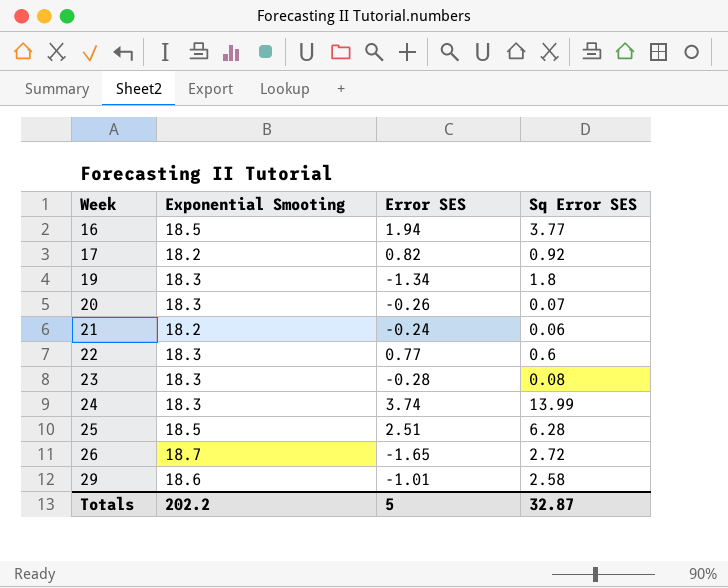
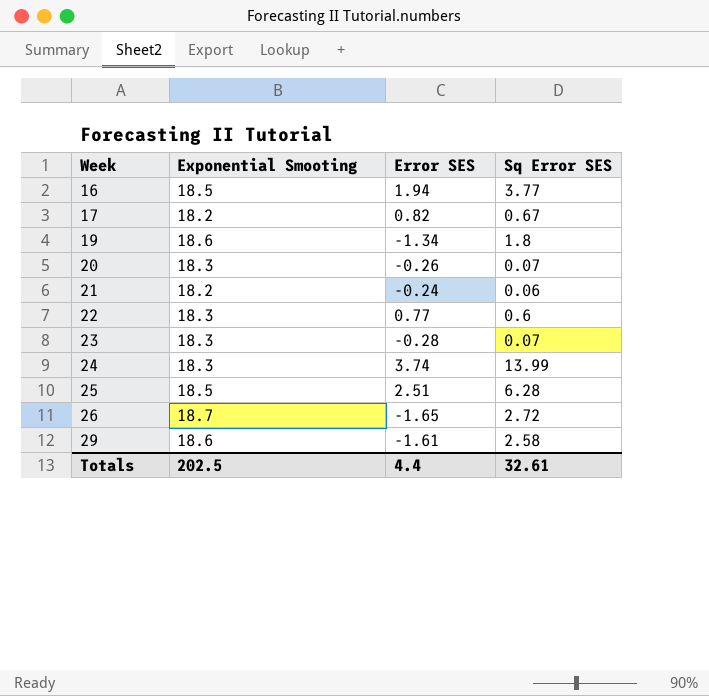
17 | Sq Error SES: 0.92 -> 0.67
19 | Exponential Smooting: 18.3 -> 18.6
23 | Sq Error SES: 0.08 -> 0.07
29 | Error SES: -1.01 -> -1.61
Totals | Exponential Smooting: 202.2 -> 202.5
Totals | Error SES: 5 -> 4.4
Totals | Sq Error SES: 32.87 -> 32.61

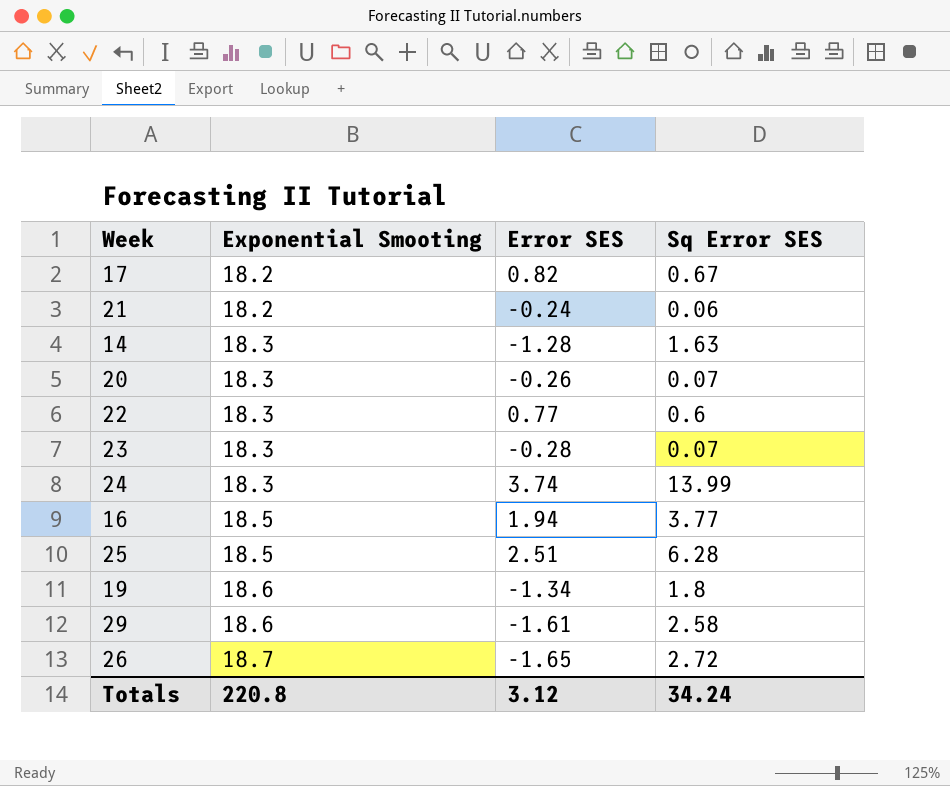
row order: Week ascending -> Exponential Smooting ascending
row 14: none -> 18.3 | -1.28 | 1.63
Totals | Exponential Smooting: 202.5 -> 220.8
Totals | Error SES: 4.4 -> 3.12
Totals | Sq Error SES: 32.61 -> 34.24

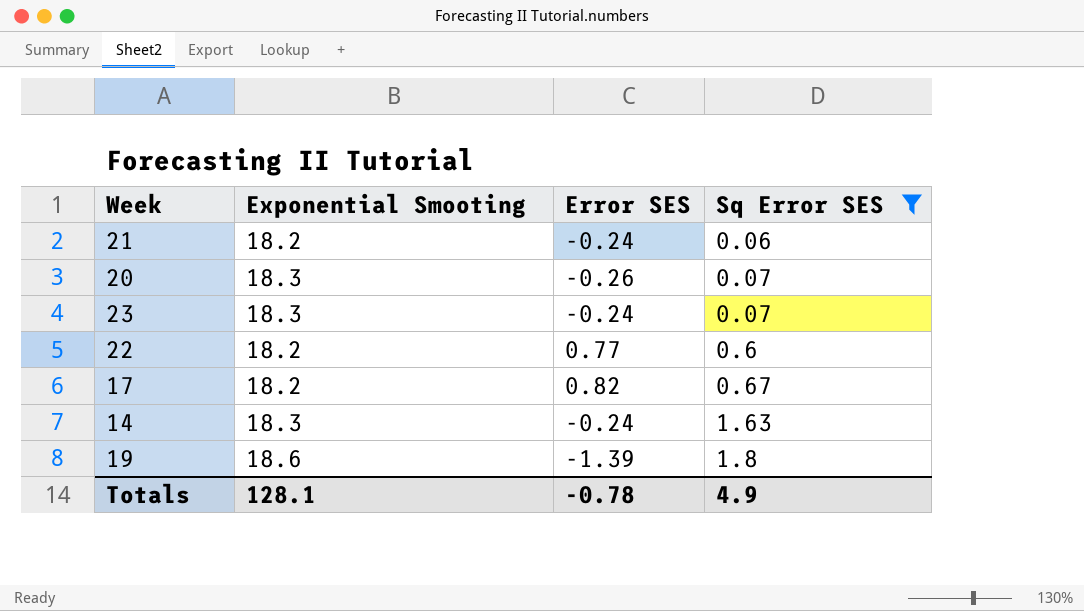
filter: none -> Sq Error SES <= 1.8
row order: Exponential Smooting ascending -> Sq Error SES ascending
23 | Error SES: -0.28 -> -0.24
22 | Exponential Smooting: 18.3 -> 18.2
14 | Error SES: -1.28 -> -0.24
19 | Error SES: -1.34 -> -1.39
Totals | Exponential Smooting: 220.8 -> 128.1
Totals | Error SES: 3.12 -> -0.78
Totals | Sq Error SES: 34.24 -> 4.9

